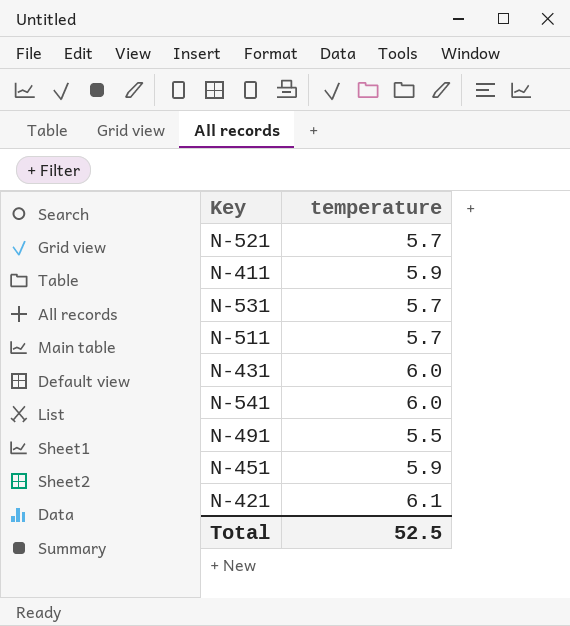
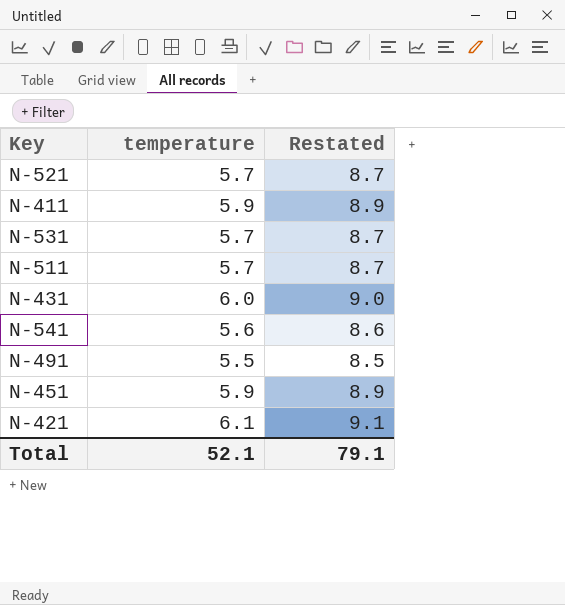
column Restated | formula: none -> [temperature] + 3
N-541 | temperature: 6.0 -> 5.6
Total | temperature: 52.5 -> 52.1

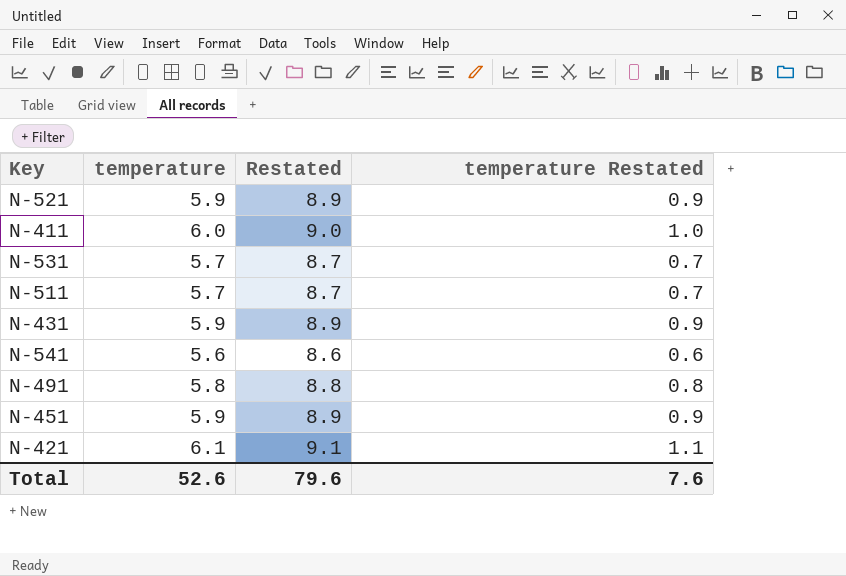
column temperature Restated | formula: none -> [temperature] - 5
N-521 | temperature: 5.7 -> 5.9
N-521 | Restated: 8.7 -> 8.9
N-411 | temperature: 5.9 -> 6.0
N-411 | Restated: 8.9 -> 9.0
N-431 | temperature: 6.0 -> 5.9
N-431 | Restated: 9.0 -> 8.9
N-491 | temperature: 5.5 -> 5.8
N-491 | Restated: 8.5 -> 8.8
Total | temperature: 52.1 -> 52.6
Total | Restated: 79.1 -> 79.6

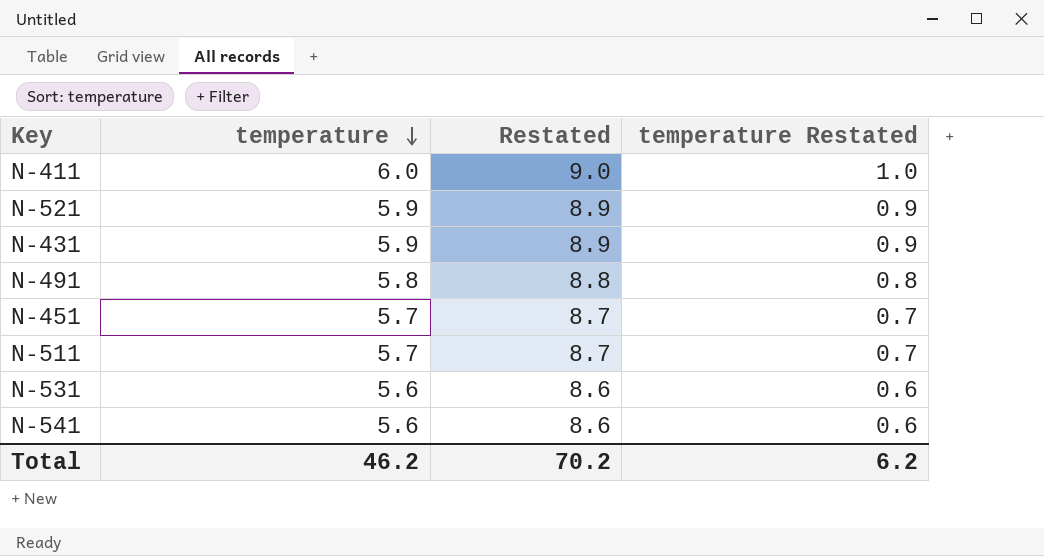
row order: none -> temperature descending
row N-421: 6.1 | 9.1 | 1.1 -> none
N-451 | temperature: 5.9 -> 5.7
N-451 | Restated: 8.9 -> 8.7
N-451 | temperature Restated: 0.9 -> 0.7
N-531 | temperature: 5.7 -> 5.6
N-531 | Restated: 8.7 -> 8.6
N-531 | temperature Restated: 0.7 -> 0.6
Total | temperature: 52.6 -> 46.2
Total | Restated: 79.6 -> 70.2
Total | temperature Restated: 7.6 -> 6.2

